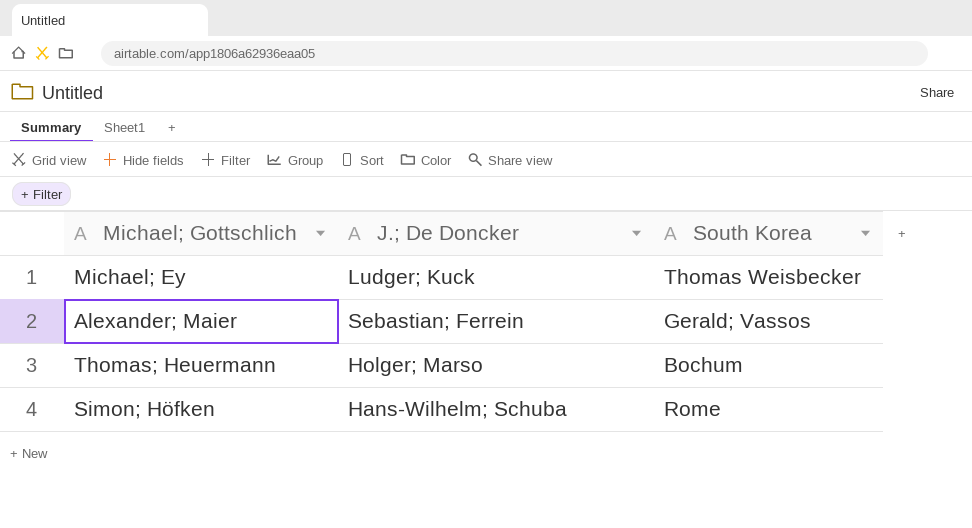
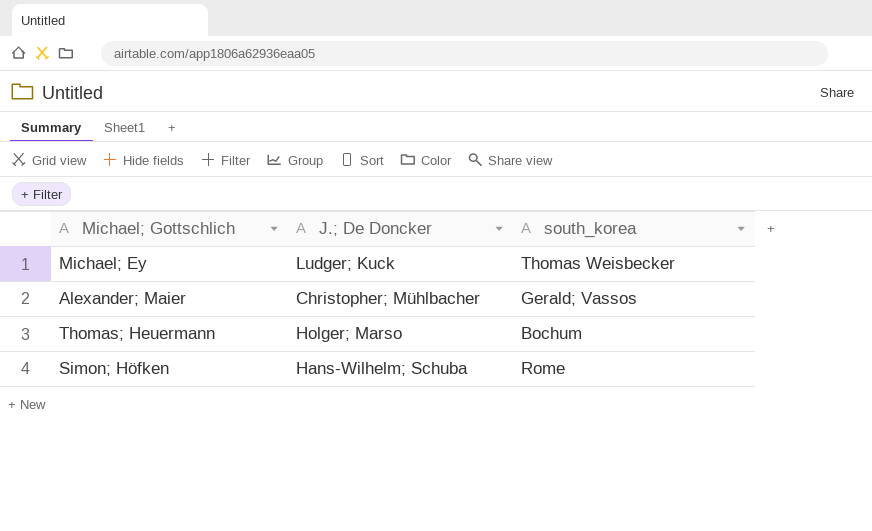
column name: South Korea -> south_korea
Alexander; Maier | J.; De Doncker: Sebastian; Ferrein -> Christopher; Mühlbacher

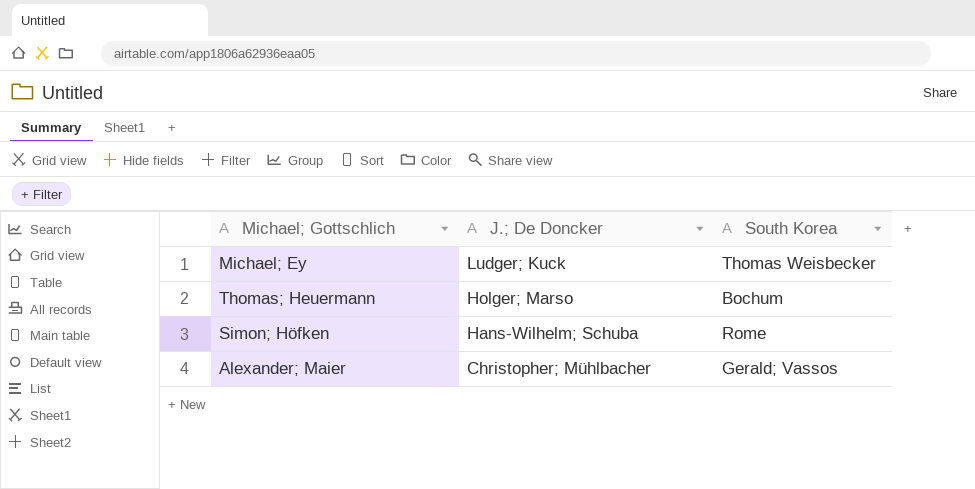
row order: none -> J.; De Doncker descending
column name: south_korea -> South Korea

